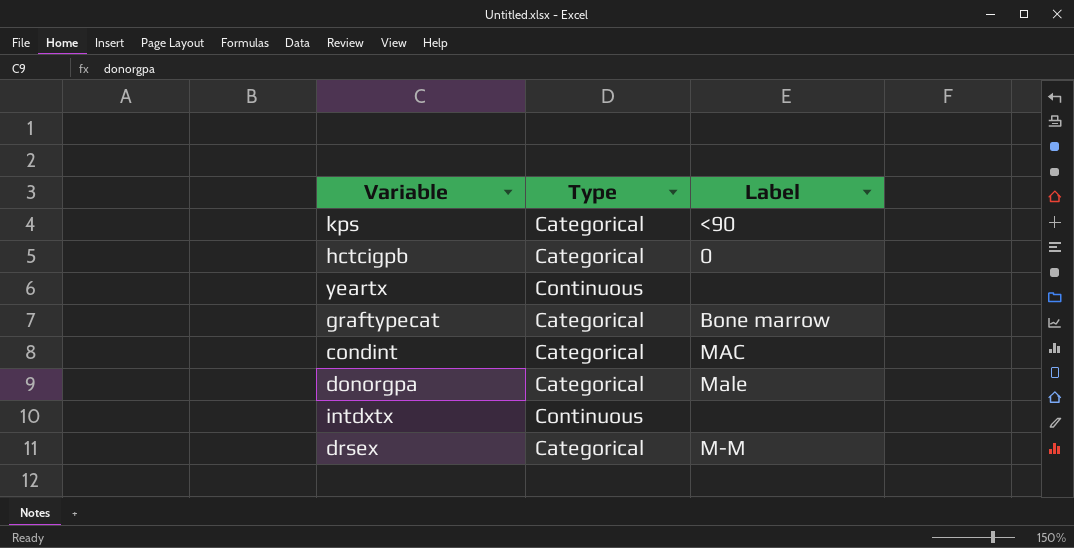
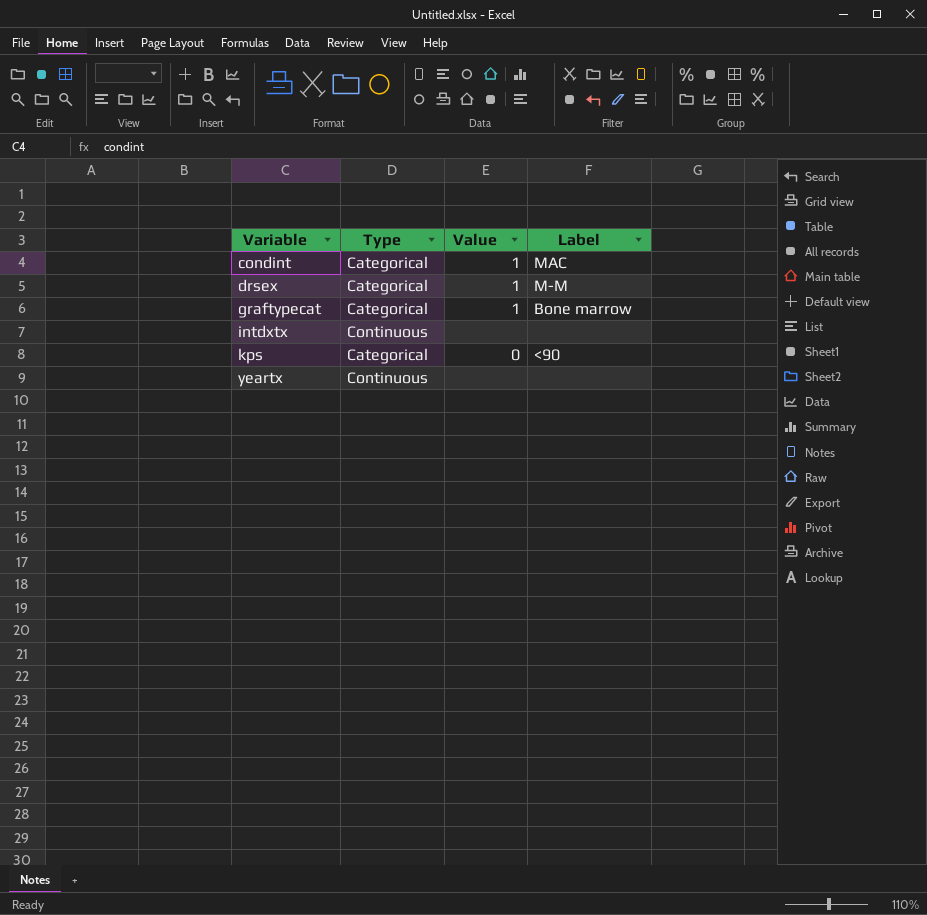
row order: none -> Variable ascending
column Value | position: none -> 3
row hctcigpb: Categorical | 0 -> none
row donorgpa: Categorical | Male -> none

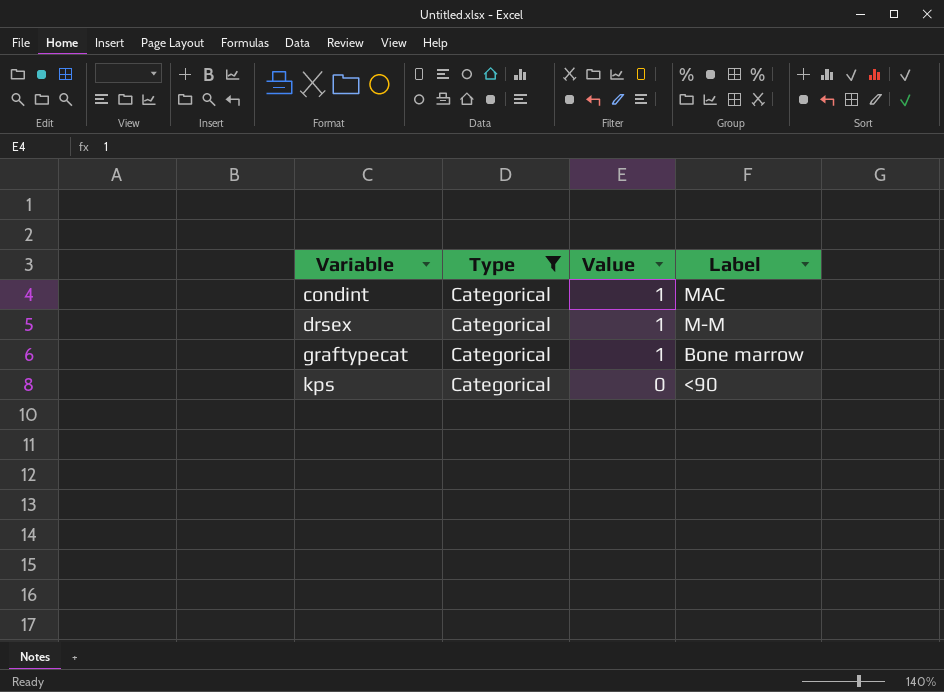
filter: none -> Type = Categorical

